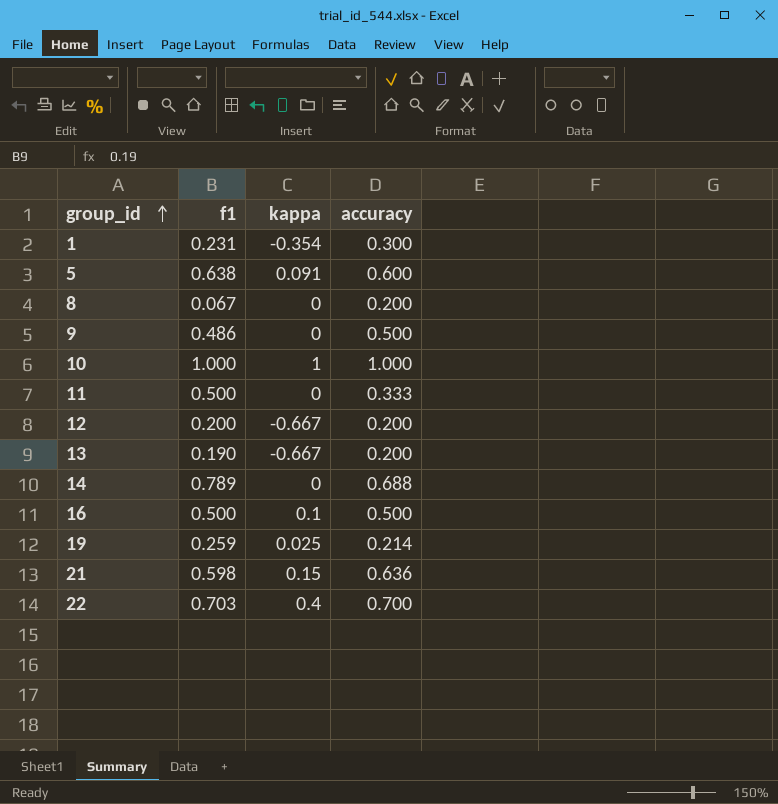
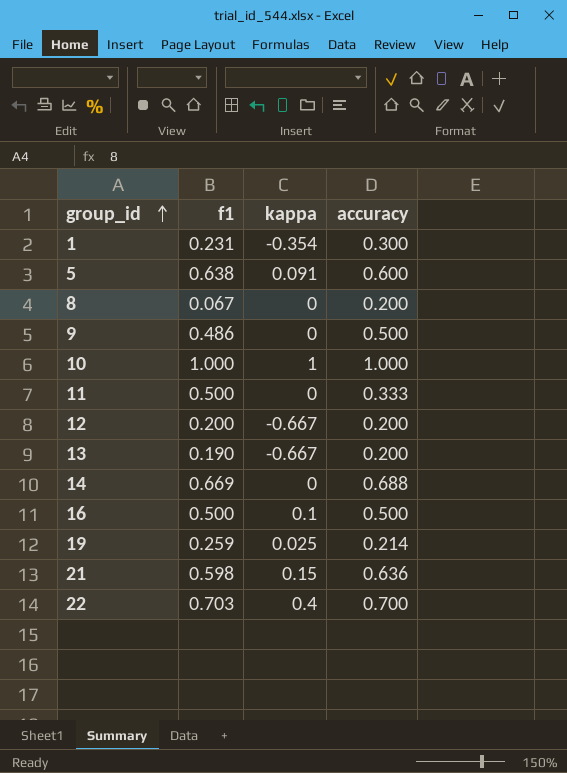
14 | f1: 0.789 -> 0.669

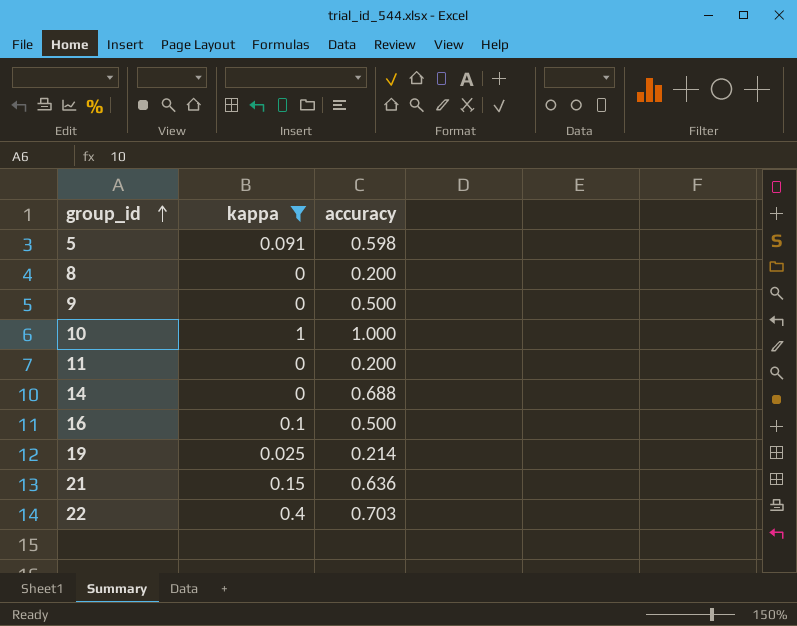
filter: none -> kappa >= 0
column f1 | position: 2 -> none
5 | accuracy: 0.600 -> 0.598
11 | accuracy: 0.333 -> 0.200
22 | accuracy: 0.700 -> 0.703

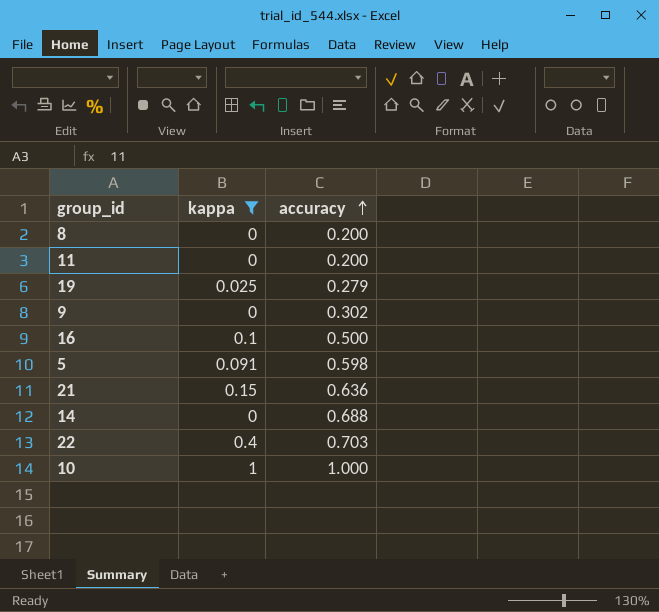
row order: group_id ascending -> accuracy ascending
19 | accuracy: 0.214 -> 0.279
9 | accuracy: 0.500 -> 0.302

